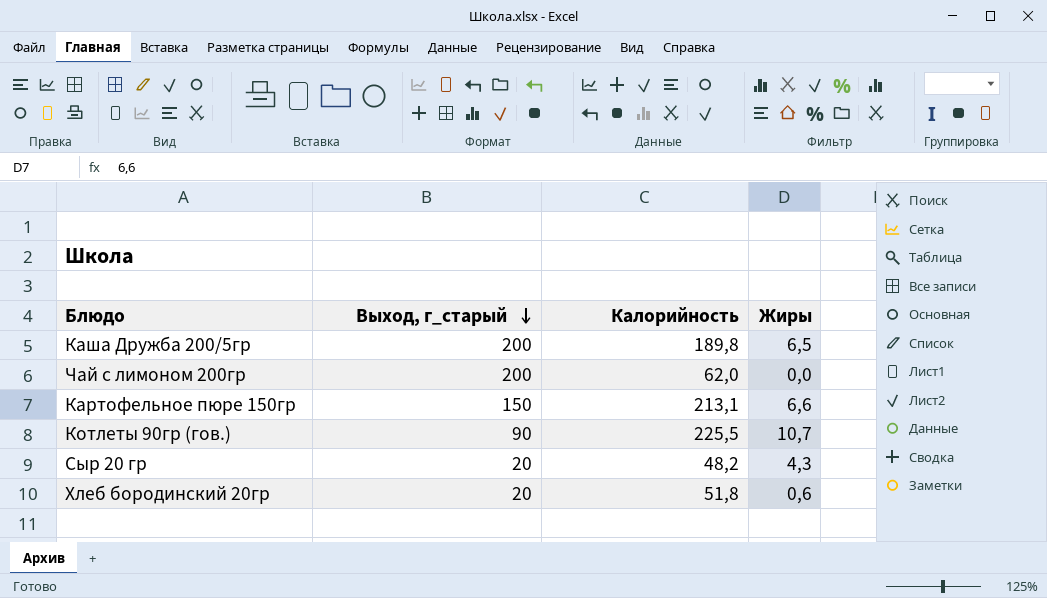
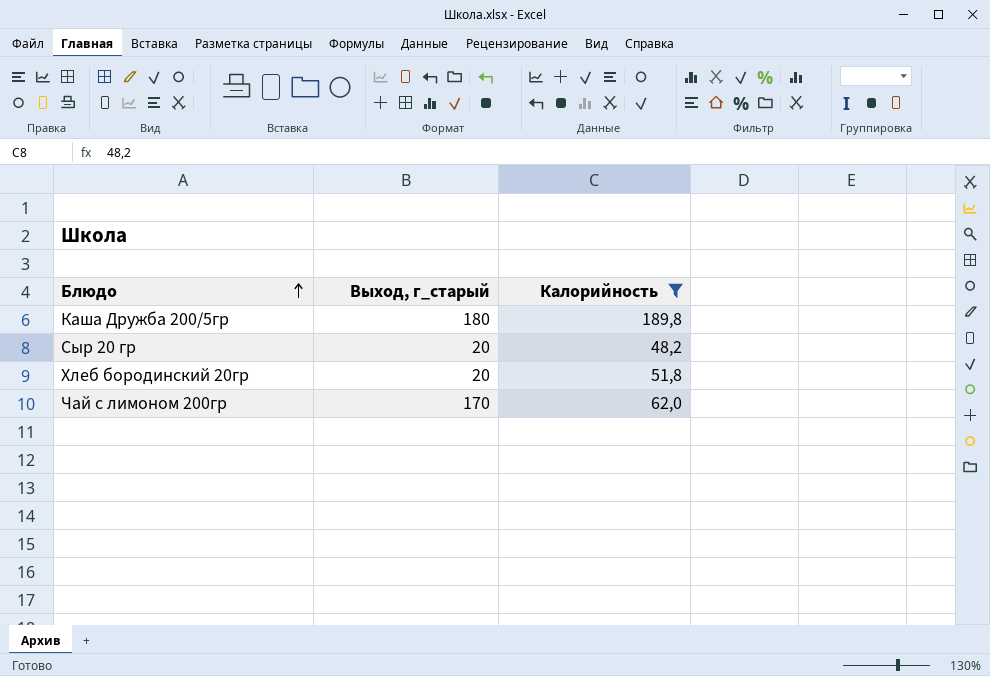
filter: none -> Калорийность <= 189,8
row order: Выход, г_старый descending -> Блюдо ascending
column Жиры | position: 4 -> none
Каша Дружба 200/5гр | Выход, г_старый: 200 -> 180
Чай с лимоном 200гр | Выход, г_старый: 200 -> 170

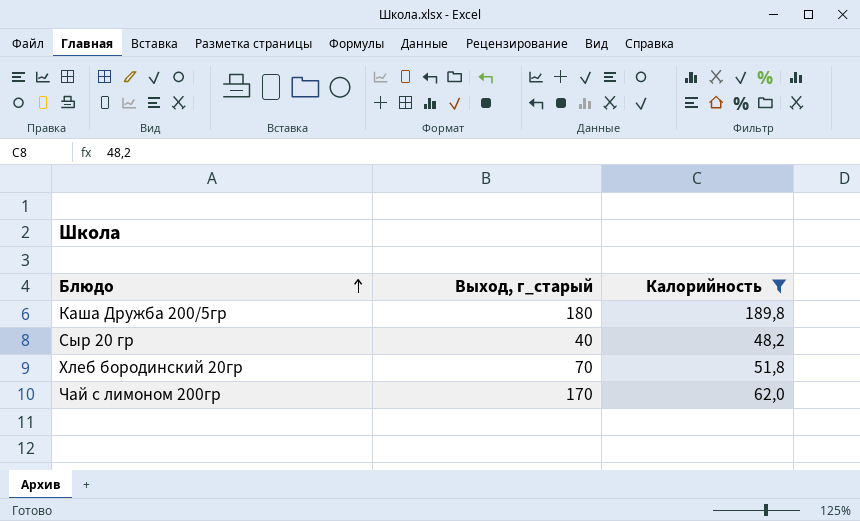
Сыр 20 гр | Выход, г_старый: 20 -> 40
Хлеб бородинский 20гр | Выход, г_старый: 20 -> 70

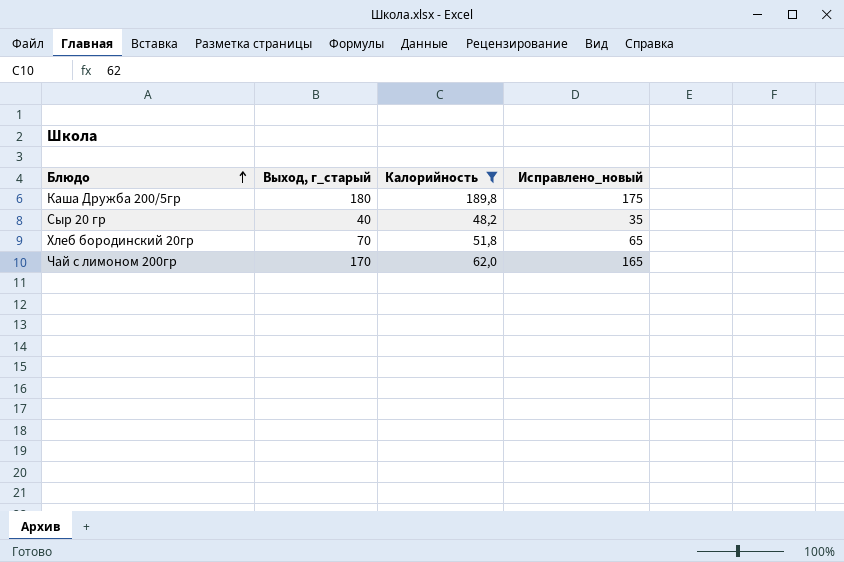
column Исправлено_новый | formula: none -> [Выход, г_старый] - 5

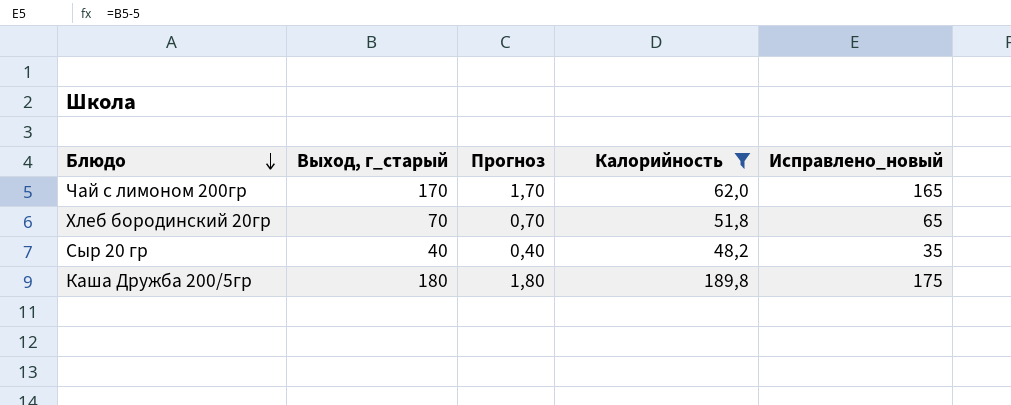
row order: Блюдо ascending -> Блюдо descending
column Прогноз | formula: none -> [Выход, г_старый] * 0,01

